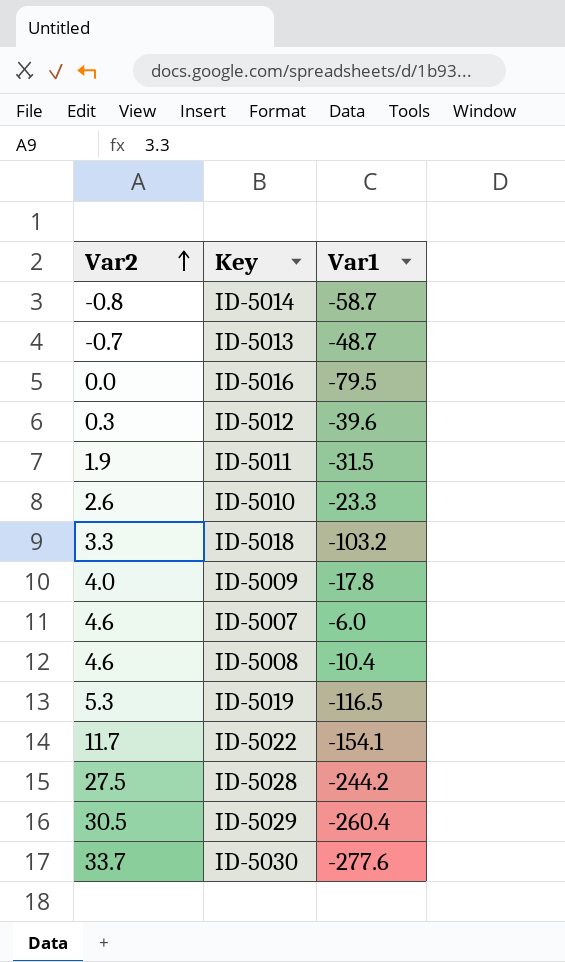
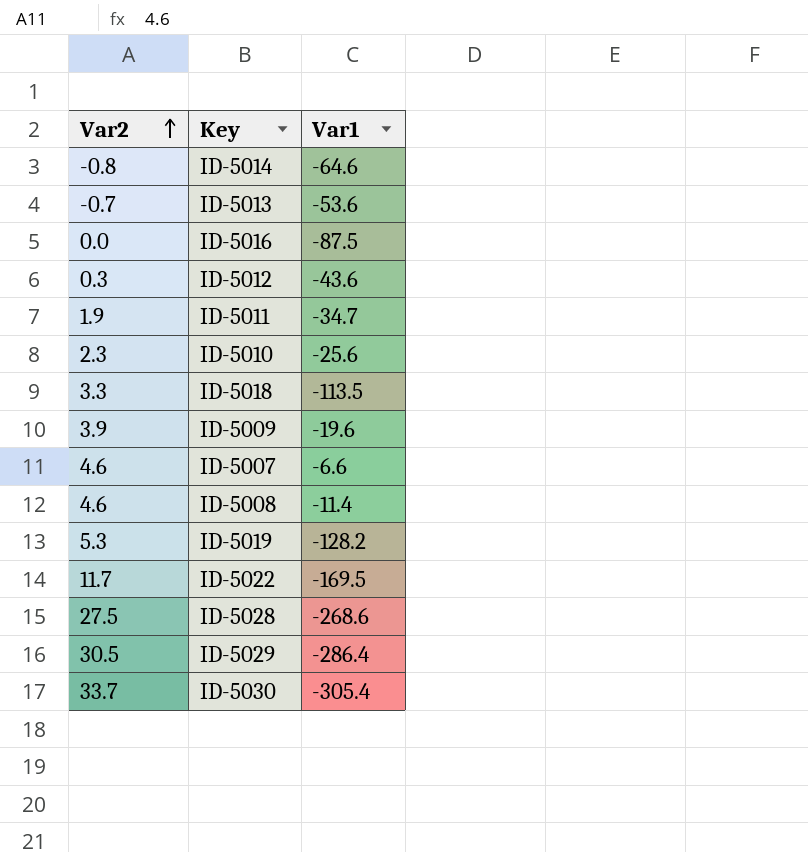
ID-5014 | Var1: -58.7 -> -64.6
ID-5013 | Var1: -48.7 -> -53.6
ID-5016 | Var1: -79.5 -> -87.5
ID-5012 | Var1: -39.6 -> -43.6
ID-5011 | Var1: -31.5 -> -34.7
ID-5010 | Var2: 2.6 -> 2.3
ID-5010 | Var1: -23.3 -> -25.6
ID-5018 | Var1: -103.2 -> -113.5
ID-5009 | Var2: 4.0 -> 3.9
ID-5009 | Var1: -17.8 -> -19.6
ID-5007 | Var1: -6.0 -> -6.6
ID-5008 | Var1: -10.4 -> -11.4
ID-5019 | Var1: -116.5 -> -128.2
ID-5022 | Var1: -154.1 -> -169.5
ID-5028 | Var1: -244.2 -> -268.6
ID-5029 | Var1: -260.4 -> -286.4
ID-5030 | Var1: -277.6 -> -305.4

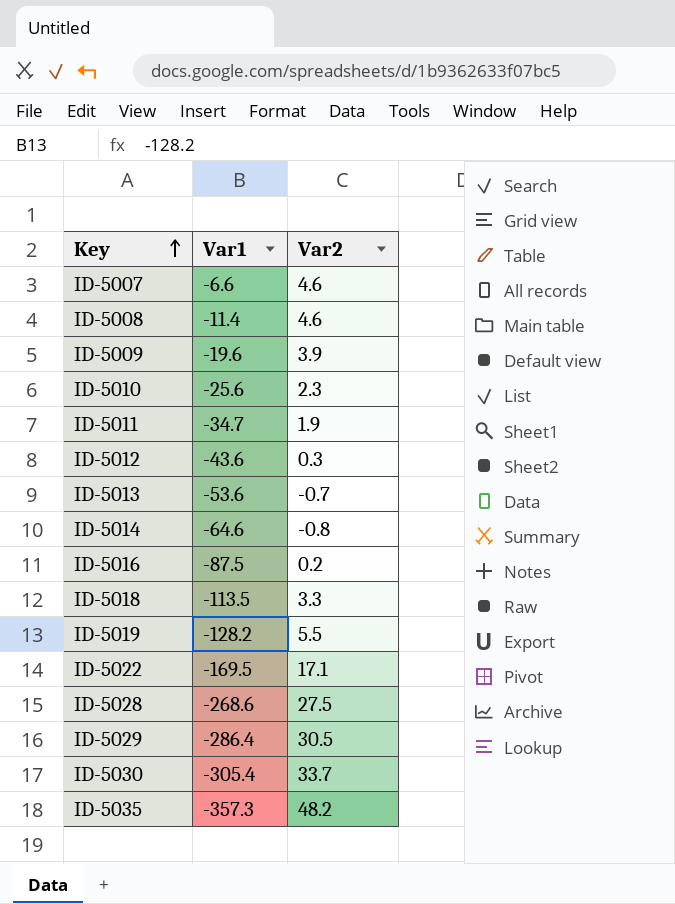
row order: Var2 ascending -> Key ascending
column Var2 | position: 1 -> 3
ID-5016 | Var2: 0.0 -> 0.2
ID-5019 | Var2: 5.3 -> 5.5
ID-5022 | Var2: 11.7 -> 17.1
row ID-5035: none -> -357.3 | 48.2

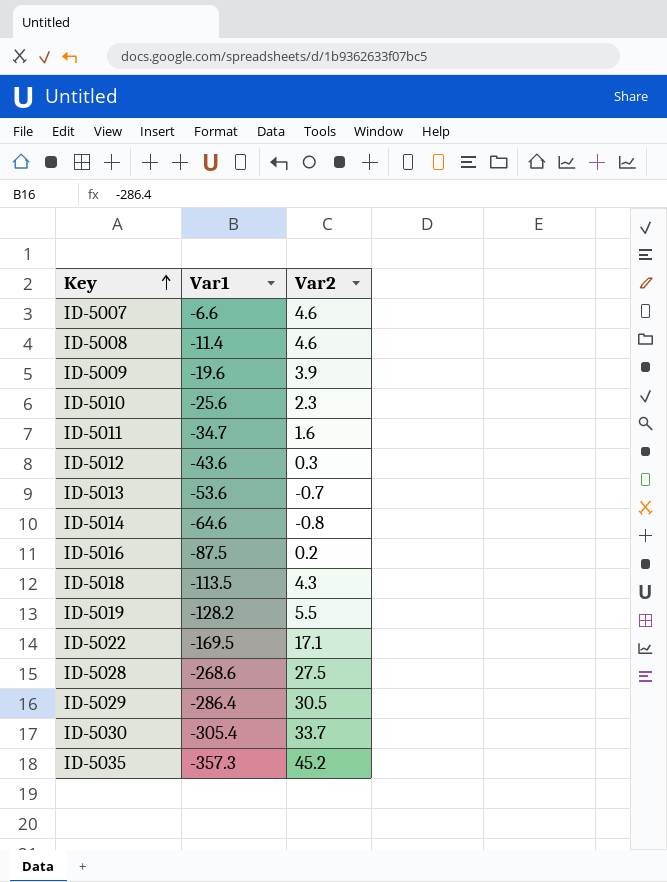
ID-5011 | Var2: 1.9 -> 1.6
ID-5018 | Var2: 3.3 -> 4.3
ID-5035 | Var2: 48.2 -> 45.2

